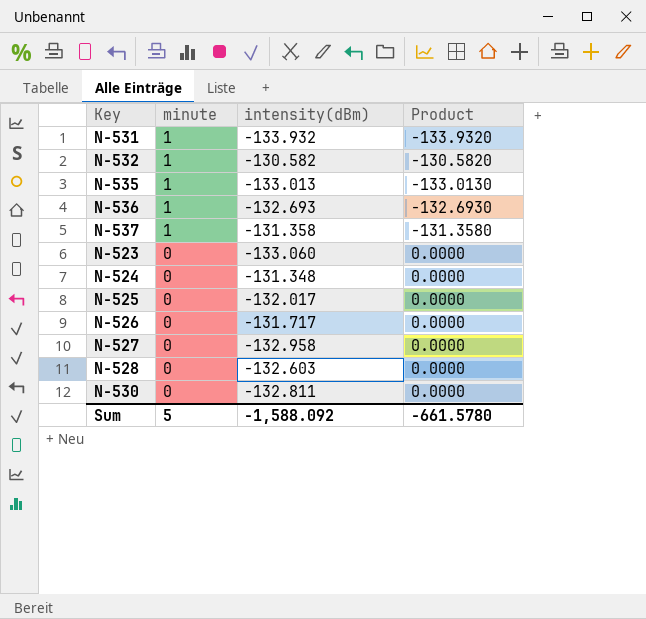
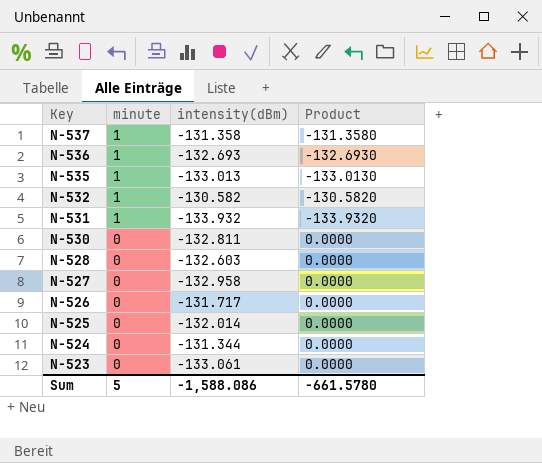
row order: minute descending -> Key descending
N-525 | intensity(dBm): -132.017 -> -132.014
N-524 | intensity(dBm): -131.348 -> -131.344
N-523 | intensity(dBm): -133.060 -> -133.061
Sum | intensity(dBm): -1,588.092 -> -1,588.086

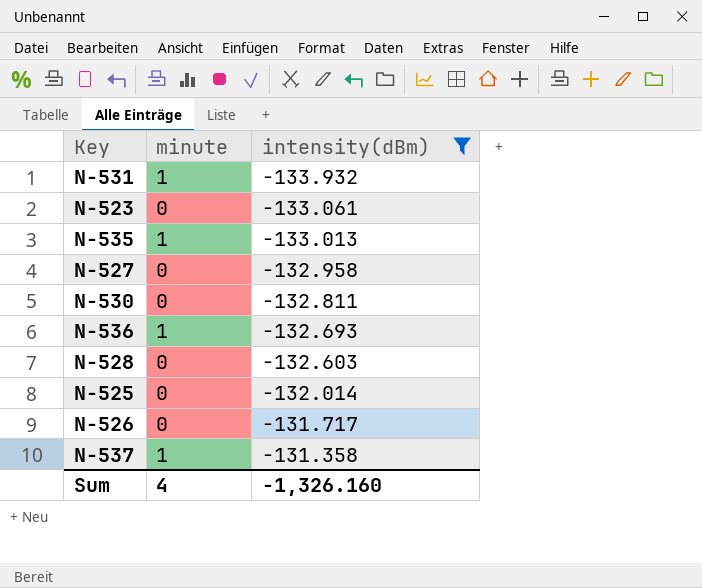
filter: none -> intensity(dBm) <= -131.358
row order: Key descending -> intensity(dBm) ascending
column Product | formula: [minute] * [intensity(dBm)] -> none
Sum | minute: 5 -> 4
Sum | intensity(dBm): -1,588.086 -> -1,326.160

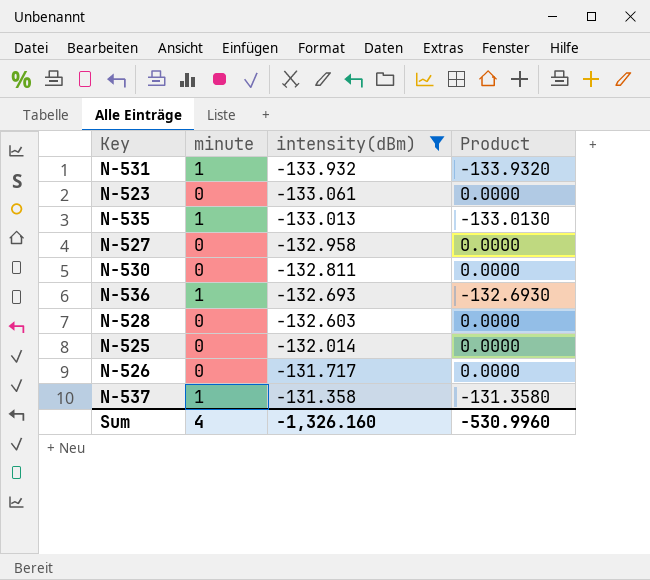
column Product | formula: none -> [minute] * [intensity(dBm)]

